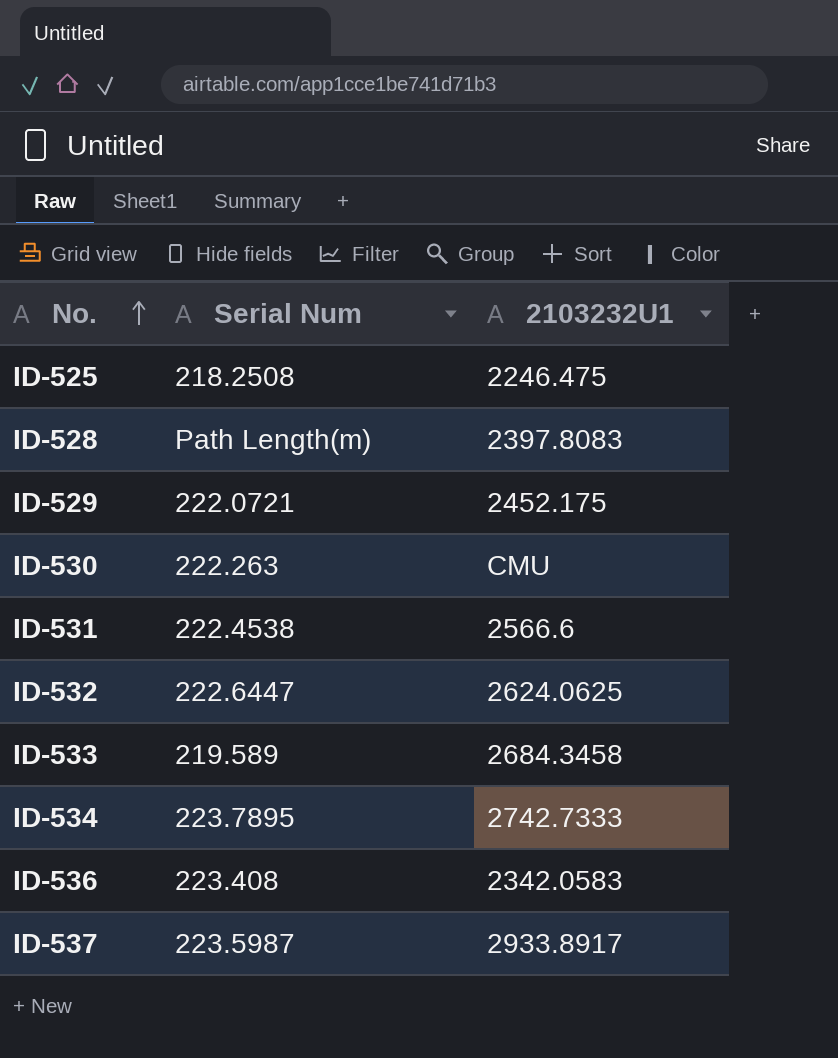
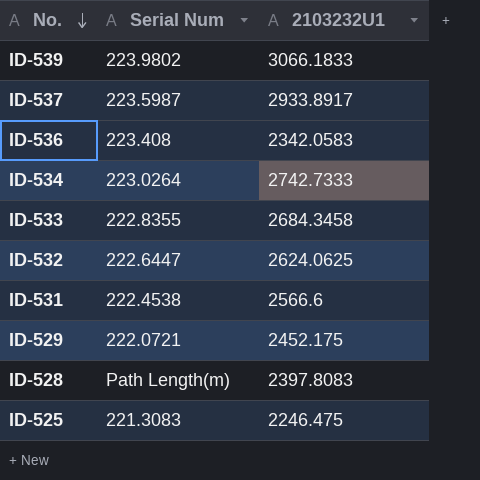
row order: No. ascending -> No. descending
row ID-530: 222.263 | CMU -> none
row ID-539: none -> 223.9802 | 3066.1833
ID-534 | Serial Num: 223.7895 -> 223.0264
ID-533 | Serial Num: 219.589 -> 222.8355
ID-525 | Serial Num: 218.2508 -> 221.3083

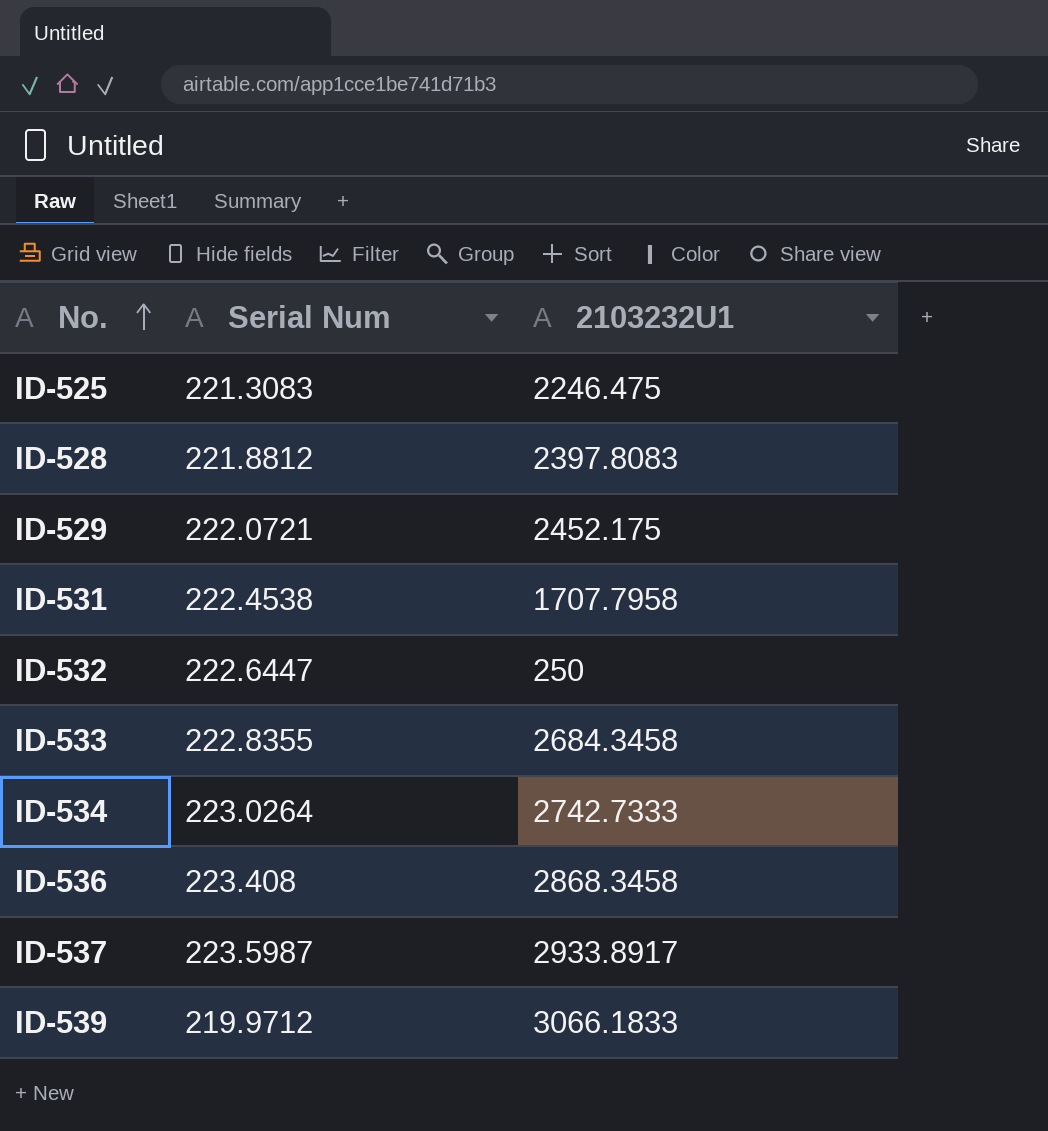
row order: No. descending -> No. ascending
ID-528 | Serial Num: Path Length(m) -> 221.8812
ID-531 | 2103232U1: 2566.6 -> 1707.7958
ID-532 | 2103232U1: 2624.0625 -> 250
ID-536 | 2103232U1: 2342.0583 -> 2868.3458
ID-539 | Serial Num: 223.9802 -> 219.9712

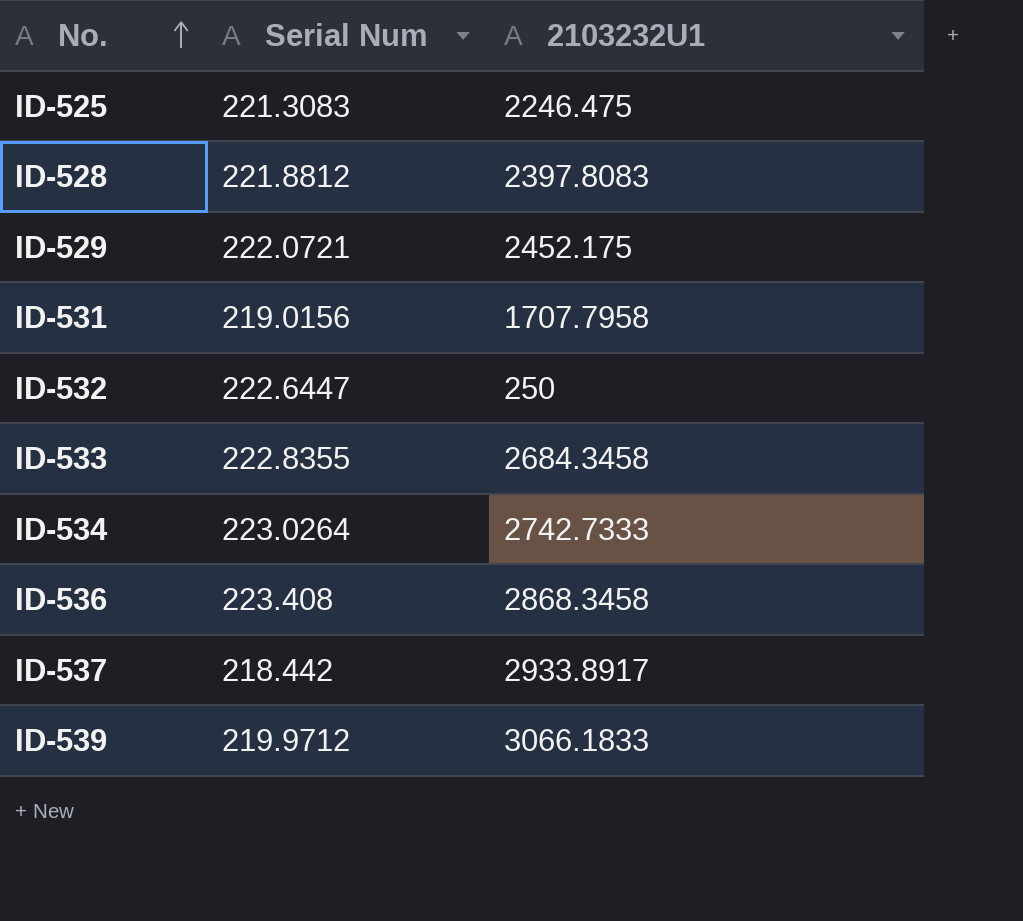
ID-531 | Serial Num: 222.4538 -> 219.0156
ID-537 | Serial Num: 223.5987 -> 218.442

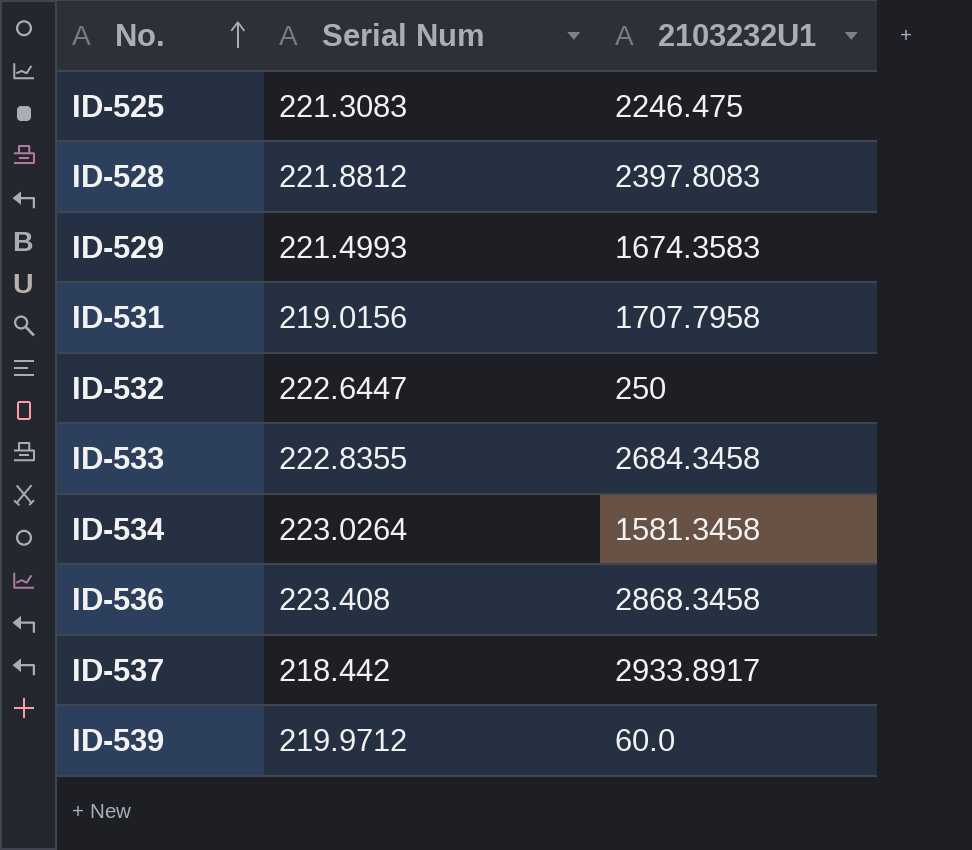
ID-529 | Serial Num: 222.0721 -> 221.4993
ID-529 | 2103232U1: 2452.175 -> 1674.3583
ID-534 | 2103232U1: 2742.7333 -> 1581.3458
ID-539 | 2103232U1: 3066.1833 -> 60.0

